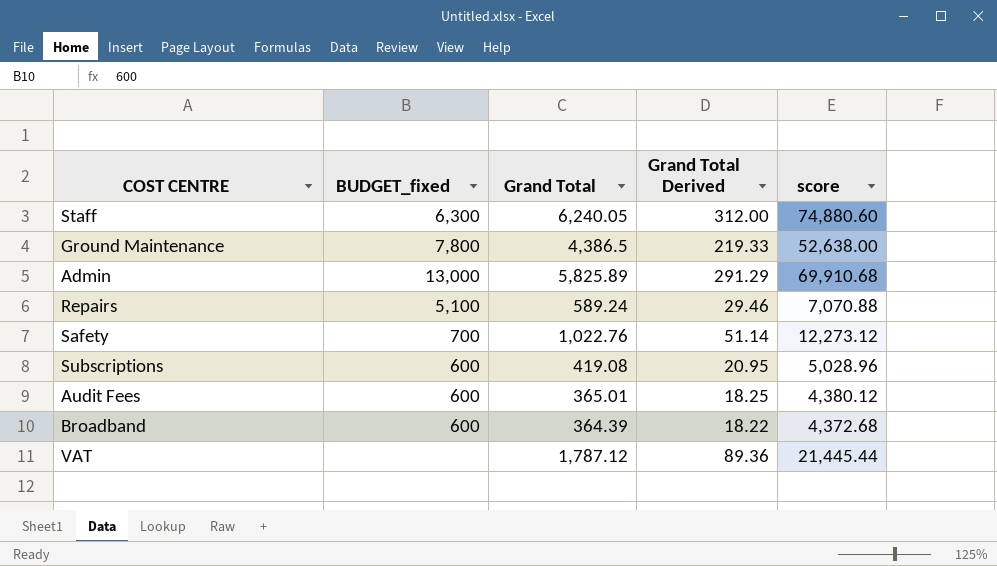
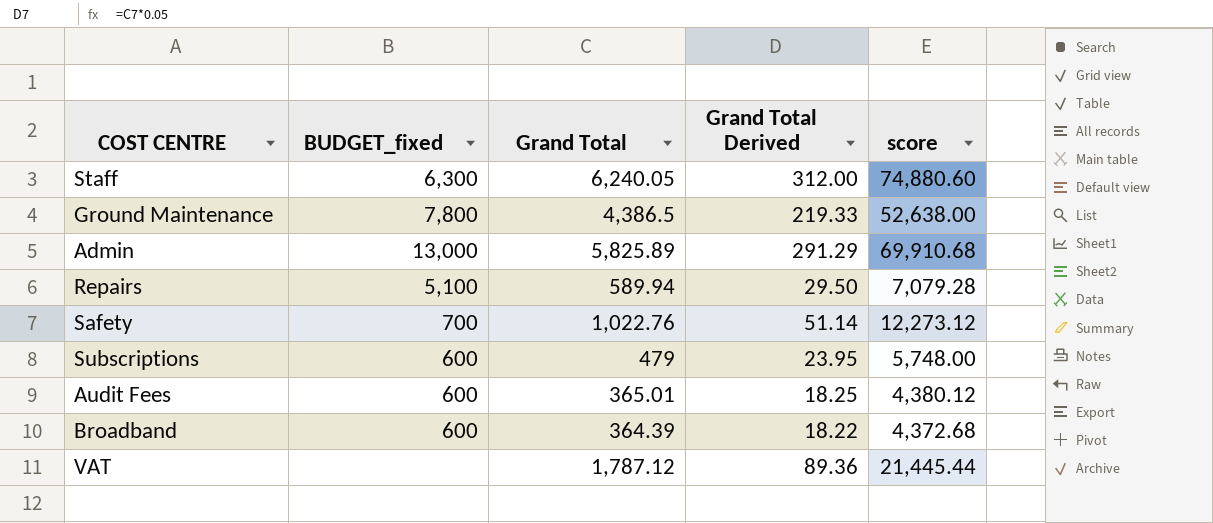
Repairs | Grand Total: 589.24 -> 589.94
Repairs | Grand Total Derived: 29.46 -> 29.50
Repairs | score: 7,070.88 -> 7,079.28
Subscriptions | Grand Total: 419.08 -> 479
Subscriptions | Grand Total Derived: 20.95 -> 23.95
Subscriptions | score: 5,028.96 -> 5,748.00

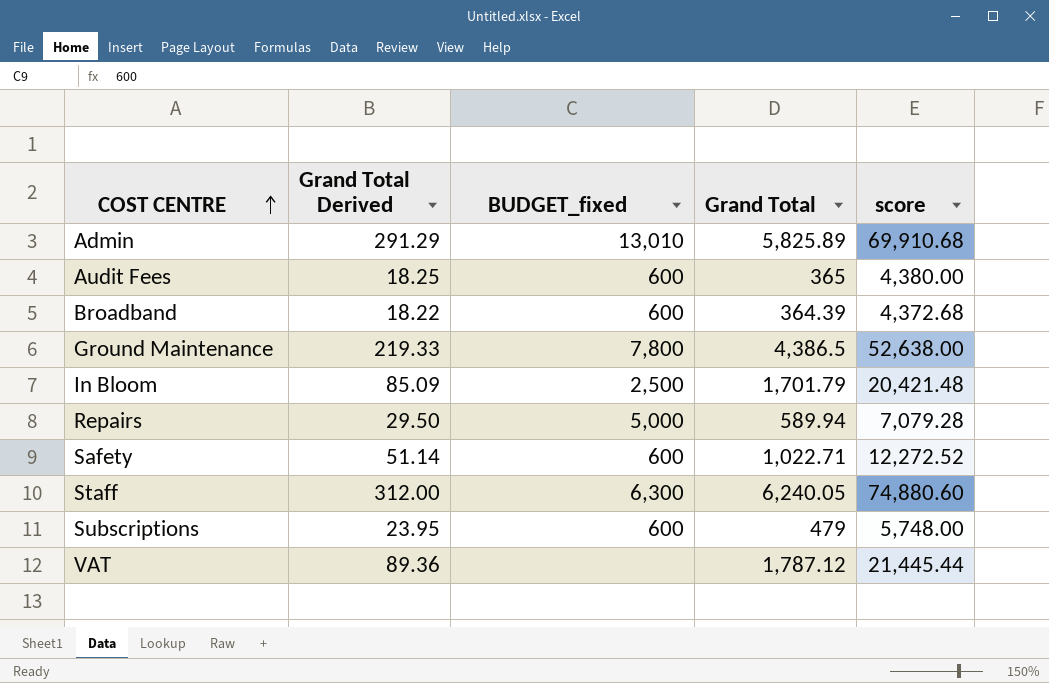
row order: none -> COST CENTRE ascending
column Grand Total Derived | position: 4 -> 2
Admin | BUDGET_fixed: 13,000 -> 13,010
Audit Fees | Grand Total: 365.01 -> 365
Audit Fees | score: 4,380.12 -> 4,380.00
row In Bloom: none -> 85.09 | 2,500 | 1,701.79 | 20,421.48
Repairs | BUDGET_fixed: 5,100 -> 5,000
Safety | BUDGET_fixed: 700 -> 600
Safety | Grand Total: 1,022.76 -> 1,022.71
Safety | score: 12,273.12 -> 12,272.52

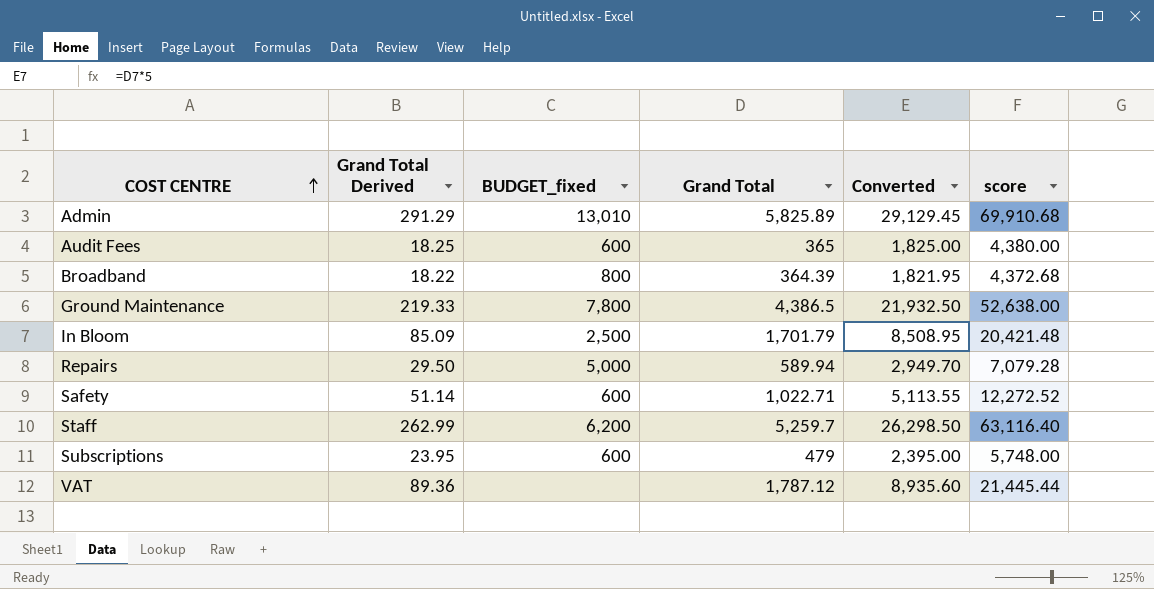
column Converted | formula: none -> [Grand Total] * 5
Broadband | BUDGET_fixed: 600 -> 800
Staff | Grand Total Derived: 312.00 -> 262.99
Staff | BUDGET_fixed: 6,300 -> 6,200
Staff | Grand Total: 6,240.05 -> 5,259.7
Staff | score: 74,880.60 -> 63,116.40

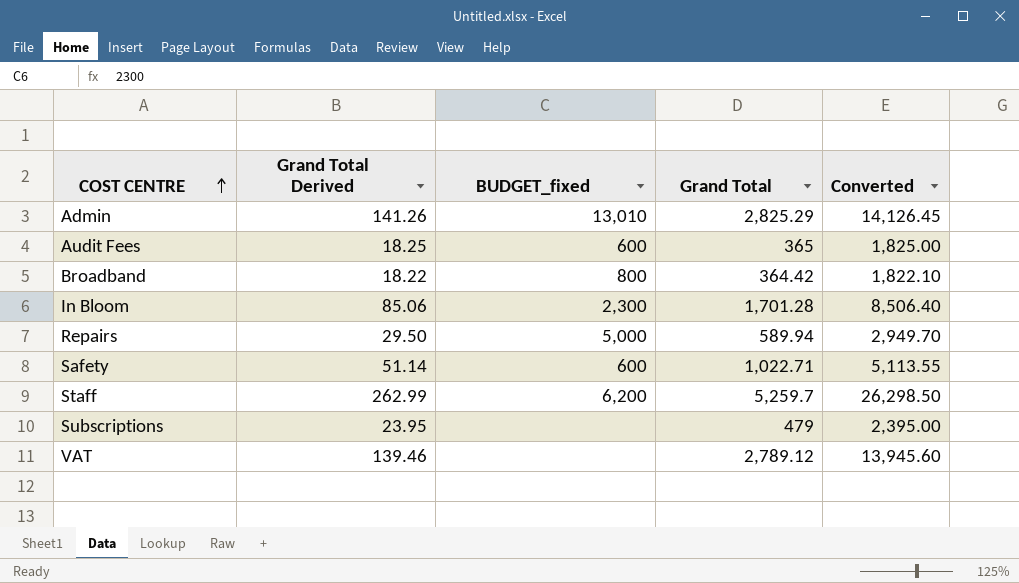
column score | formula: [Grand Total] * 12 -> none
row Ground Maintenance: 219.33 | 7,800 | 4,386.5 | 21,932.50 | 52,638.00 -> none
Admin | Grand Total Derived: 291.29 -> 141.26
Admin | Grand Total: 5,825.89 -> 2,825.29
Admin | Converted: 29,129.45 -> 14,126.45
Broadband | Grand Total: 364.39 -> 364.42
Broadband | Converted: 1,821.95 -> 1,822.10
In Bloom | Grand Total Derived: 85.09 -> 85.06
In Bloom | BUDGET_fixed: 2,500 -> 2,300
In Bloom | Grand Total: 1,701.79 -> 1,701.28
In Bloom | Converted: 8,508.95 -> 8,506.40
Subscriptions | BUDGET_fixed: 600 -> none
VAT | Grand Total Derived: 89.36 -> 139.46
VAT | Grand Total: 1,787.12 -> 2,789.12
VAT | Converted: 8,935.60 -> 13,945.60

